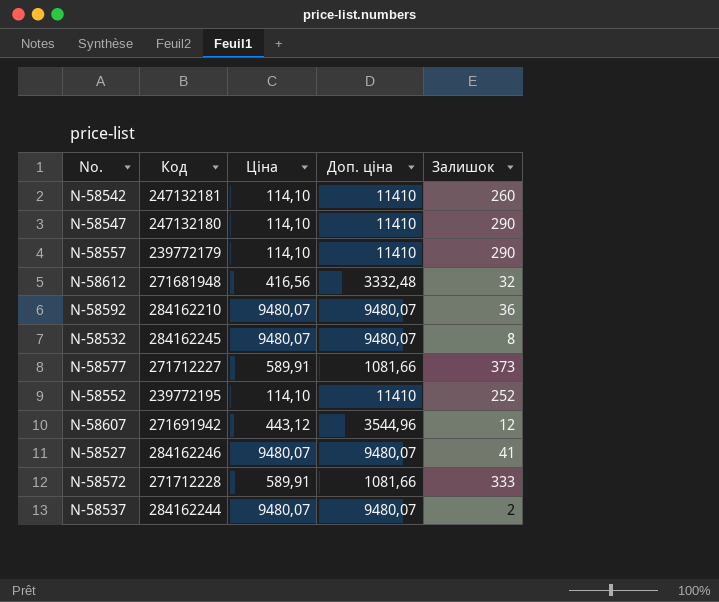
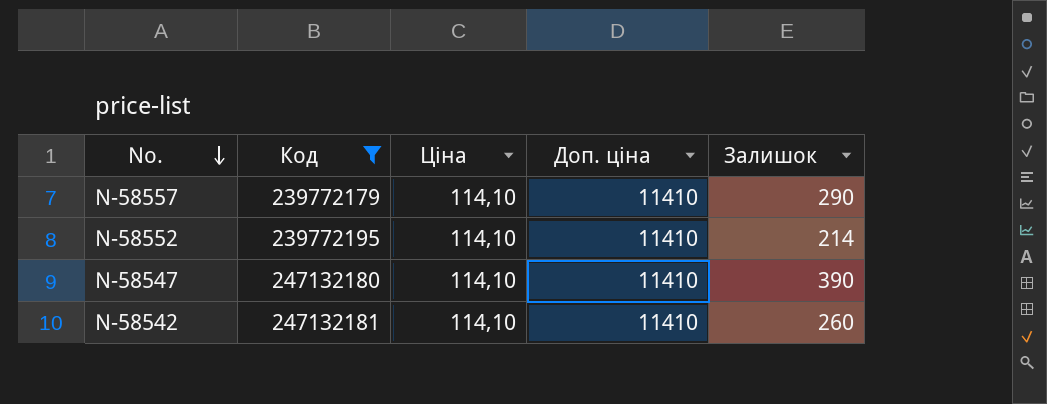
filter: none -> Код <= 247132181
row order: none -> No. descending
N-58552 | Залишок: 252 -> 214
N-58547 | Залишок: 290 -> 390

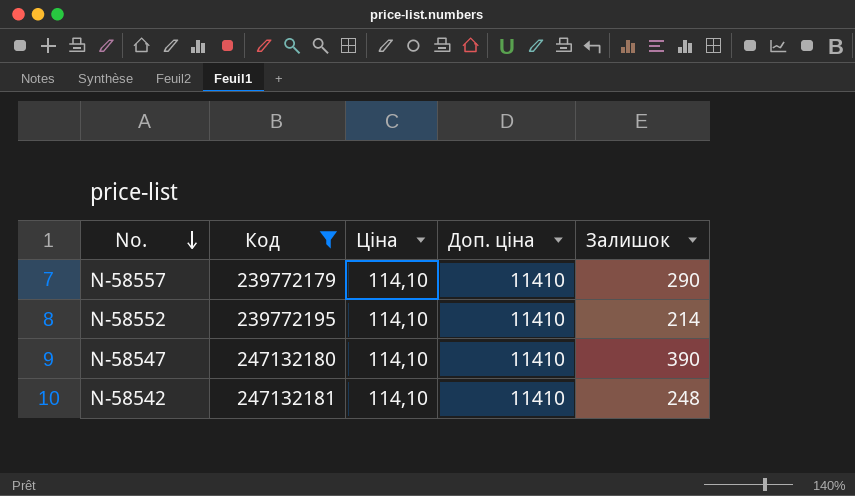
N-58542 | Залишок: 260 -> 248

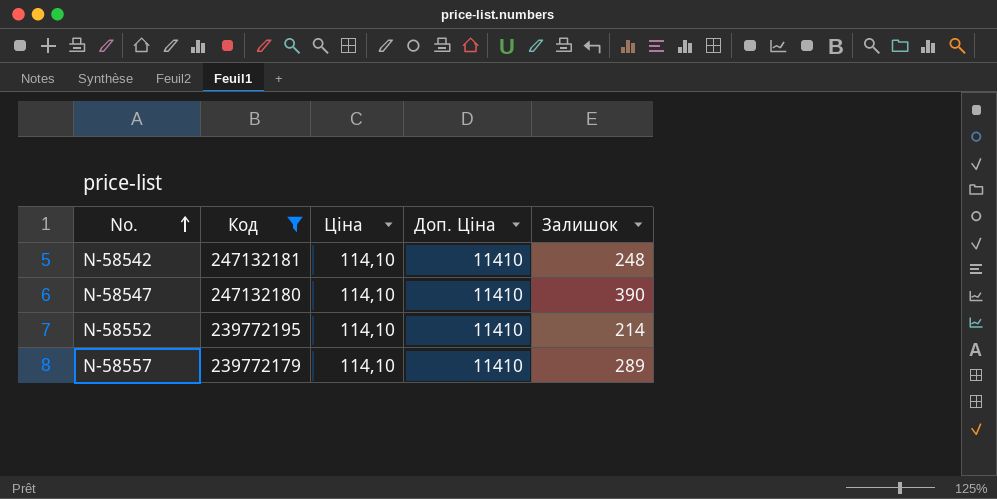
row order: No. descending -> No. ascending
column name: Доп. ціна -> Доп. Ціна
N-58557 | Залишок: 290 -> 289

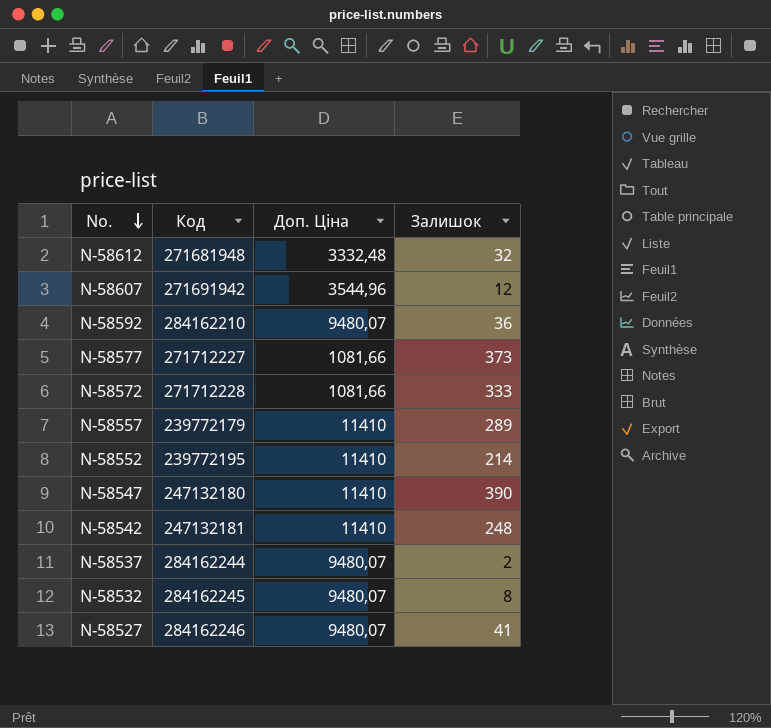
filter: Код <= 247132181 -> none
row order: No. ascending -> No. descending
column Ціна | position: 3 -> none

